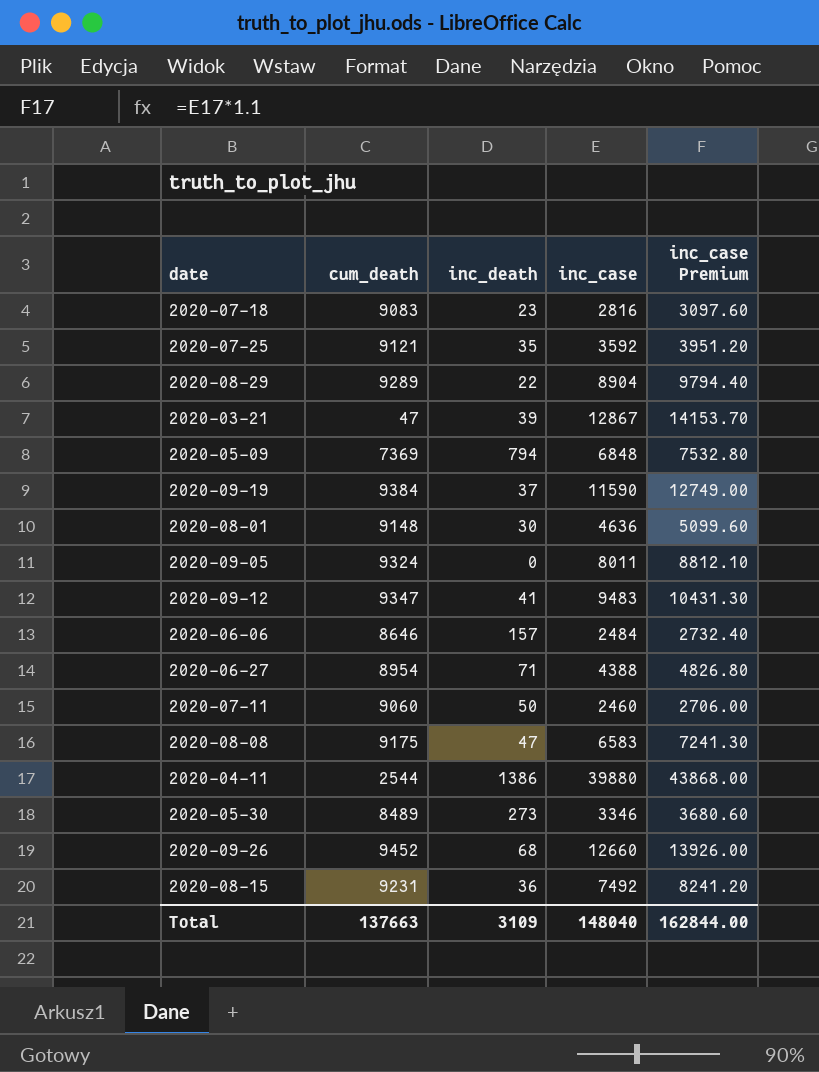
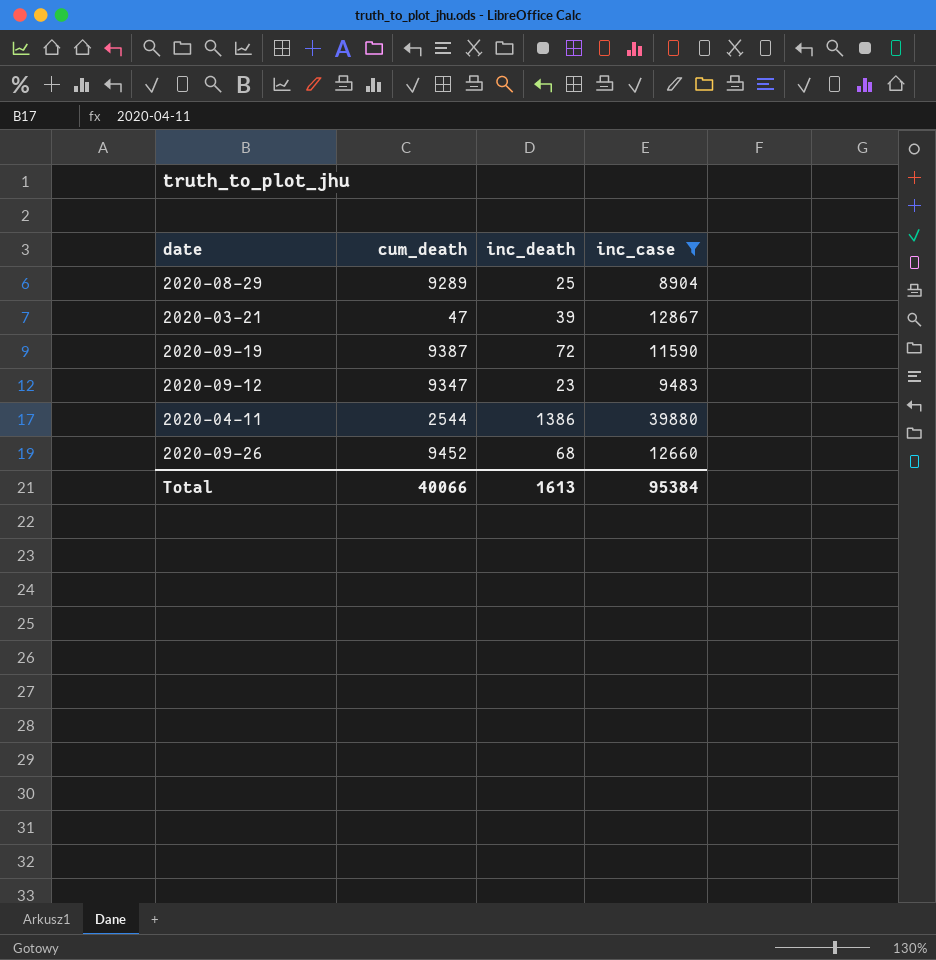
filter: none -> inc_case >= 8904
column inc_case Premium | formula: [inc_case] * 1.1 -> none
2020-08-29 | inc_death: 22 -> 25
2020-09-19 | cum_death: 9384 -> 9387
2020-09-19 | inc_death: 37 -> 72
2020-09-12 | inc_death: 41 -> 23
Total | cum_death: 137663 -> 40066
Total | inc_death: 3109 -> 1613
Total | inc_case: 148040 -> 95384

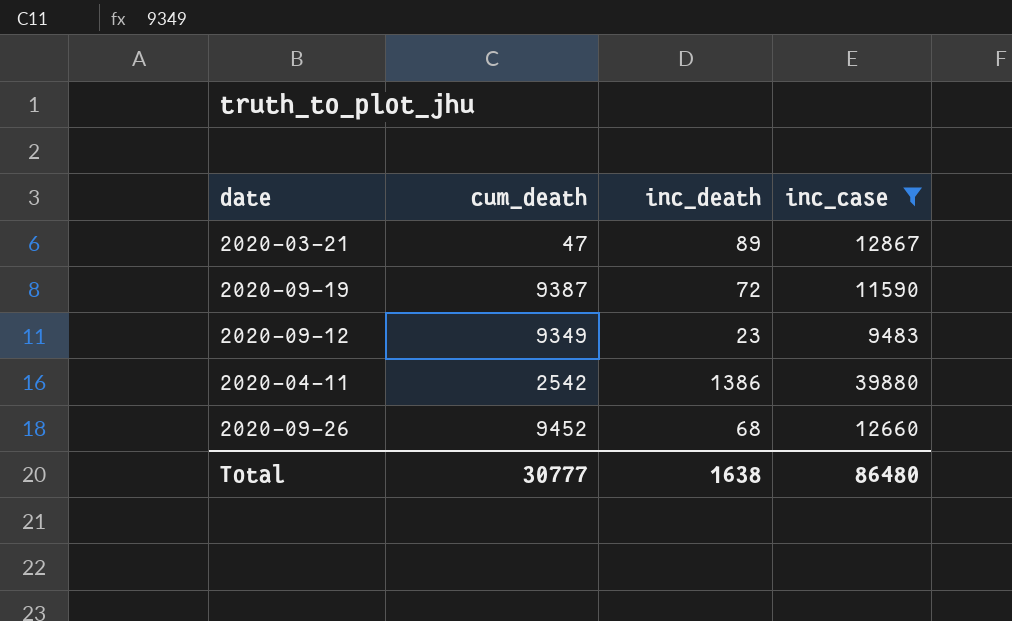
row 2020-08-29: 9289 | 25 | 8904 -> none
2020-03-21 | inc_death: 39 -> 89
2020-09-12 | cum_death: 9347 -> 9349
2020-04-11 | cum_death: 2544 -> 2542
Total | cum_death: 40066 -> 30777
Total | inc_death: 1613 -> 1638
Total | inc_case: 95384 -> 86480

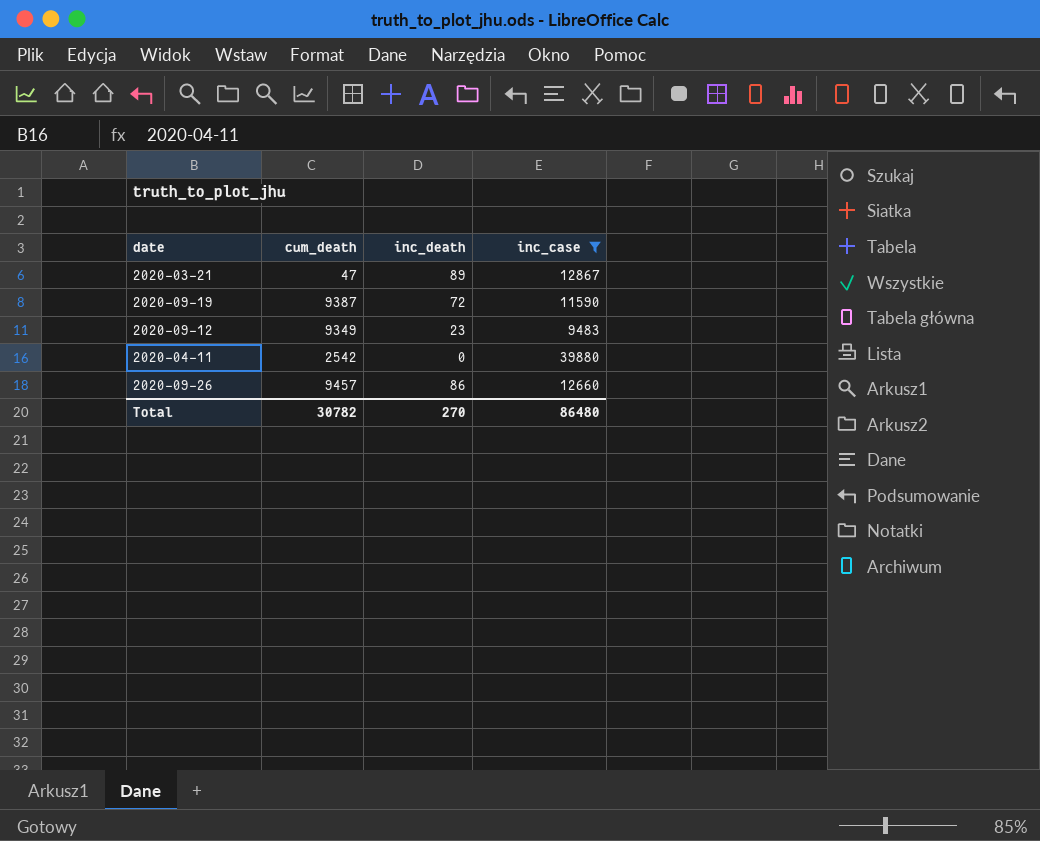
2020-04-11 | inc_death: 1386 -> 0
2020-09-26 | cum_death: 9452 -> 9457
2020-09-26 | inc_death: 68 -> 86
Total | cum_death: 30777 -> 30782
Total | inc_death: 1638 -> 270

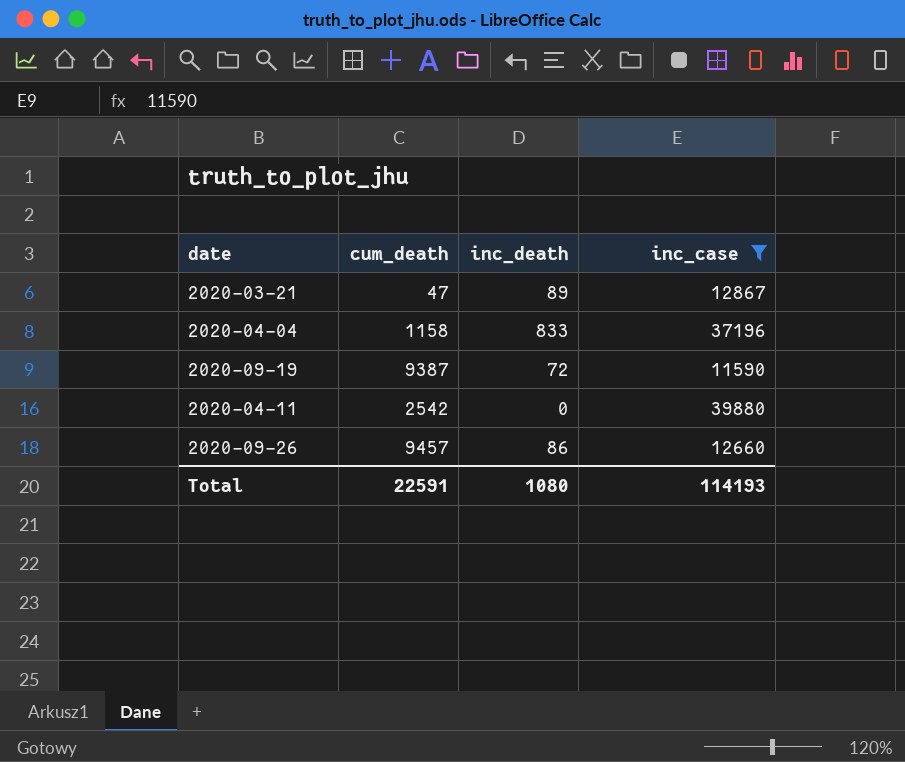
row 2020-09-12: 9349 | 23 | 9483 -> none
row 2020-04-04: none -> 1158 | 833 | 37196
Total | cum_death: 30782 -> 22591
Total | inc_death: 270 -> 1080
Total | inc_case: 86480 -> 114193

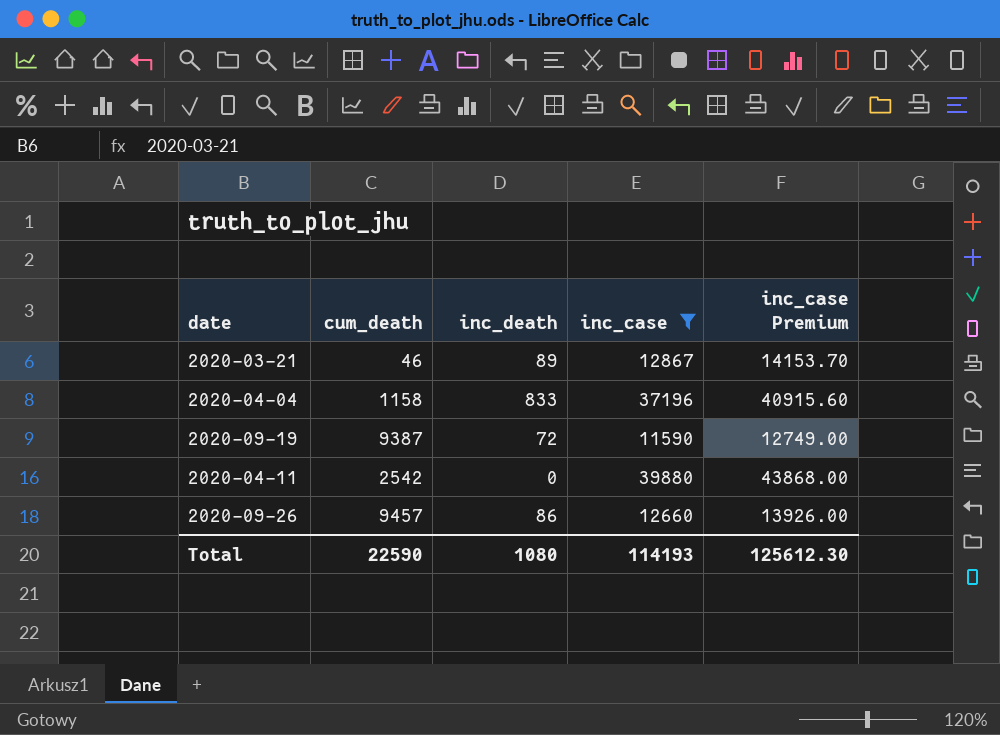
column inc_case Premium | formula: none -> [inc_case] * 1.1
2020-03-21 | cum_death: 47 -> 46
Total | cum_death: 22591 -> 22590

